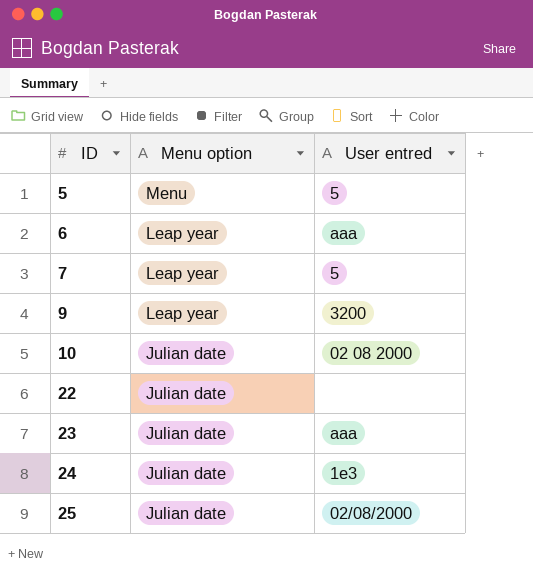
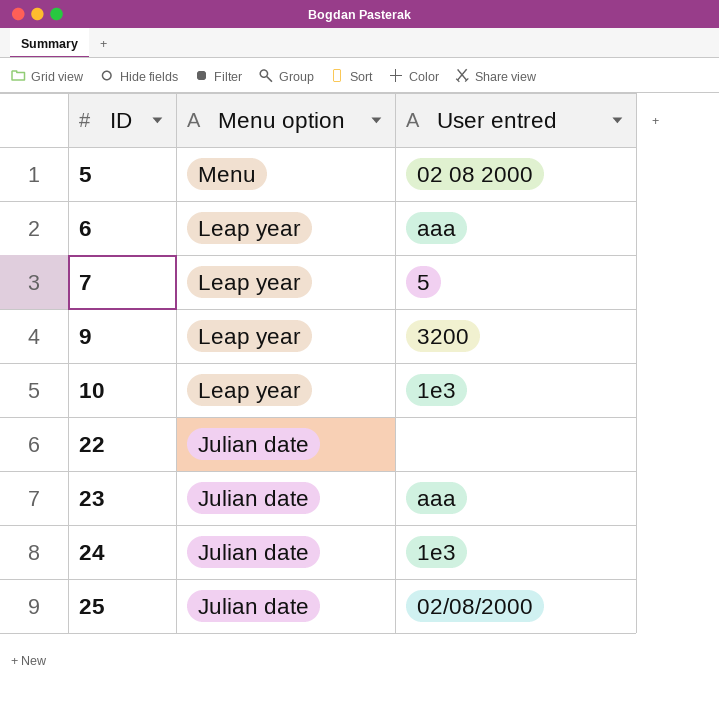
5 | User entred: 5 -> 02 08 2000
10 | Menu option: Julian date -> Leap year
10 | User entred: 02 08 2000 -> 1e3

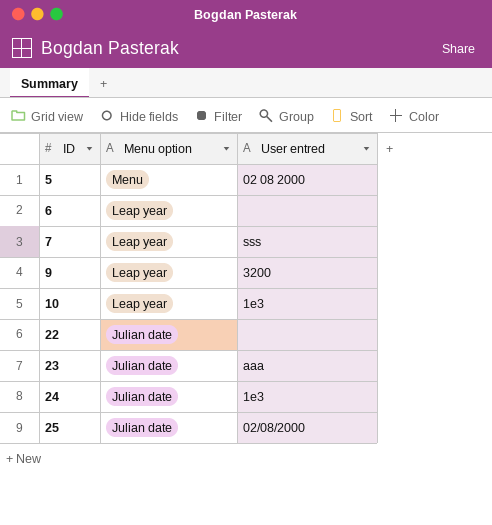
6 | User entred: aaa -> none
7 | User entred: 5 -> sss

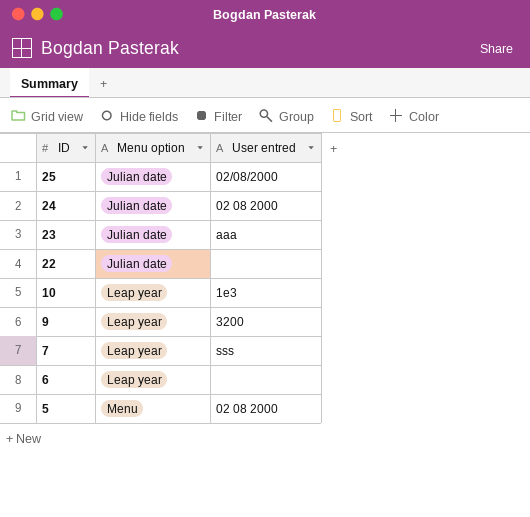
row order: ID ascending -> ID descending
24 | User entred: 1e3 -> 02 08 2000

